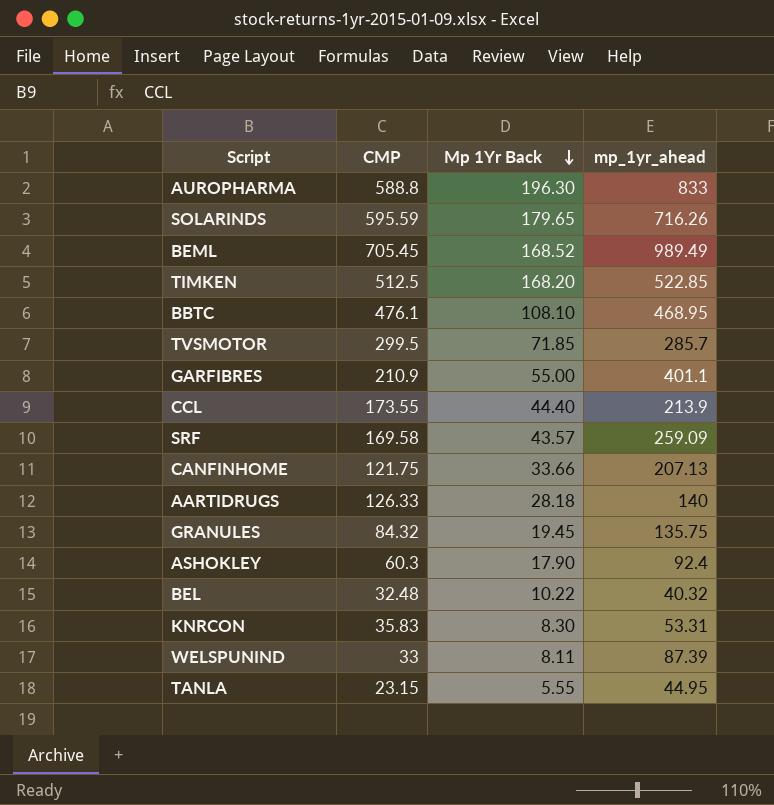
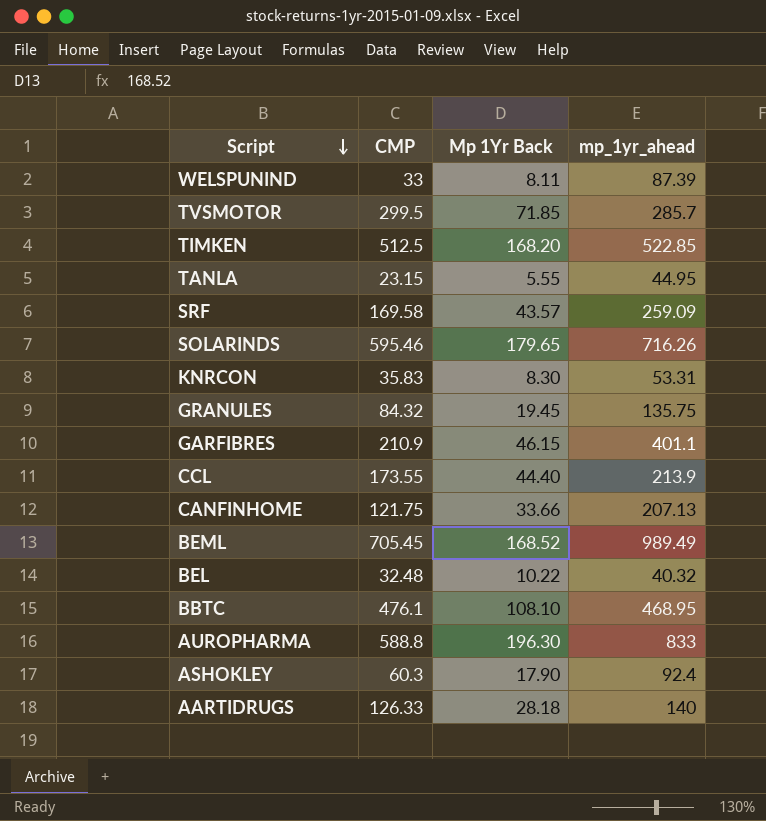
row order: Mp 1Yr Back descending -> Script descending
SOLARINDS | CMP: 595.59 -> 595.46
GARFIBRES | Mp 1Yr Back: 55.00 -> 46.15

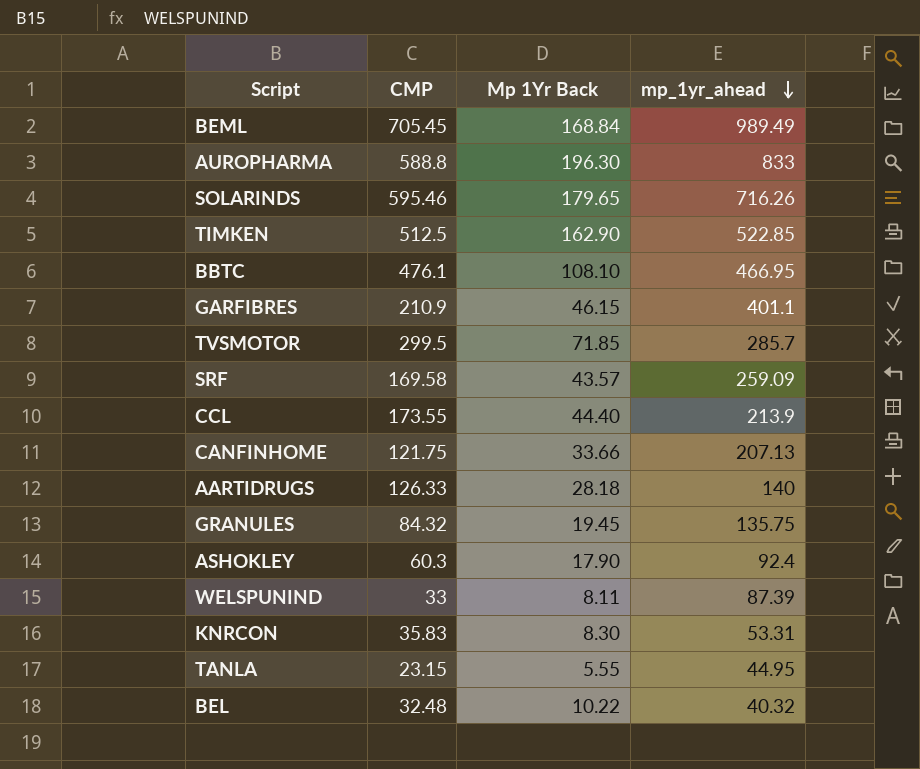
row order: Script descending -> mp_1yr_ahead descending
BEML | Mp 1Yr Back: 168.52 -> 168.84
TIMKEN | Mp 1Yr Back: 168.20 -> 162.90
BBTC | mp_1yr_ahead: 468.95 -> 466.95

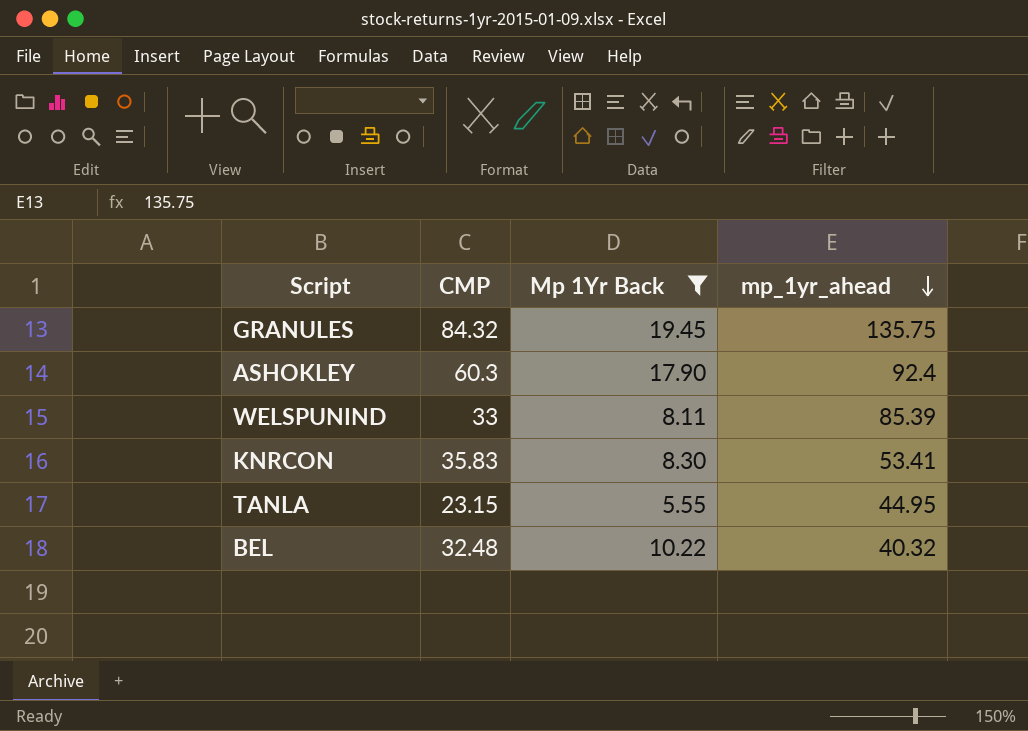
filter: none -> Mp 1Yr Back <= 19.45
WELSPUNIND | mp_1yr_ahead: 87.39 -> 85.39
KNRCON | mp_1yr_ahead: 53.31 -> 53.41

